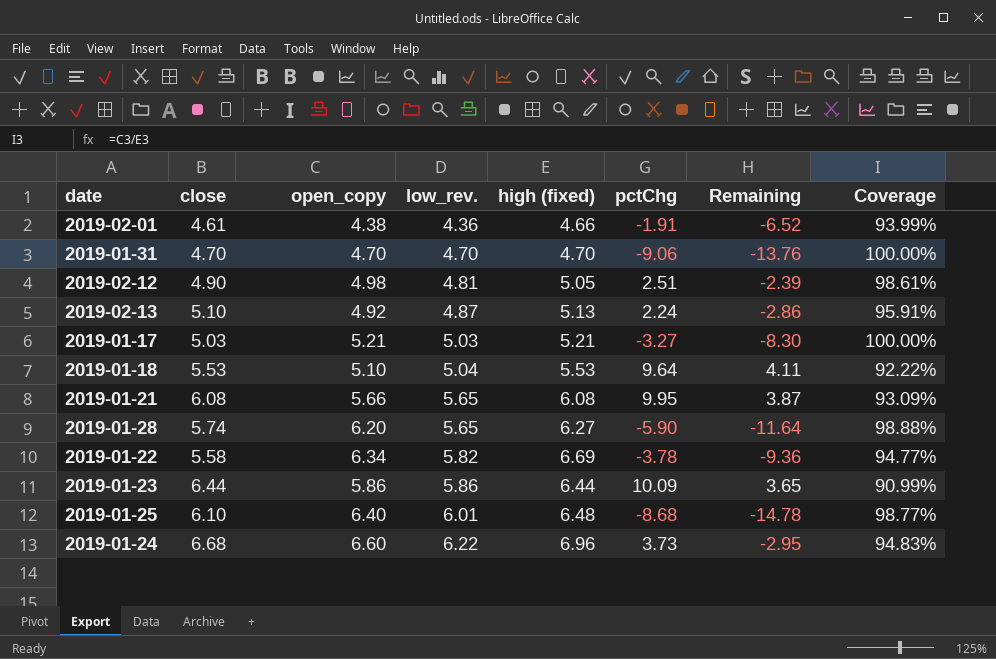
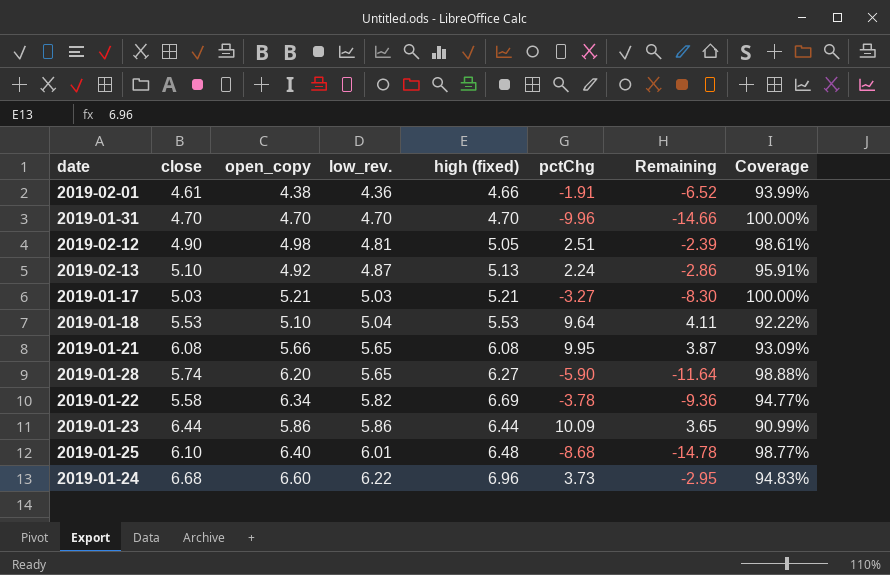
2019-01-31 | pctChg: -9.06 -> -9.96
2019-01-31 | Remaining: -13.76 -> -14.66

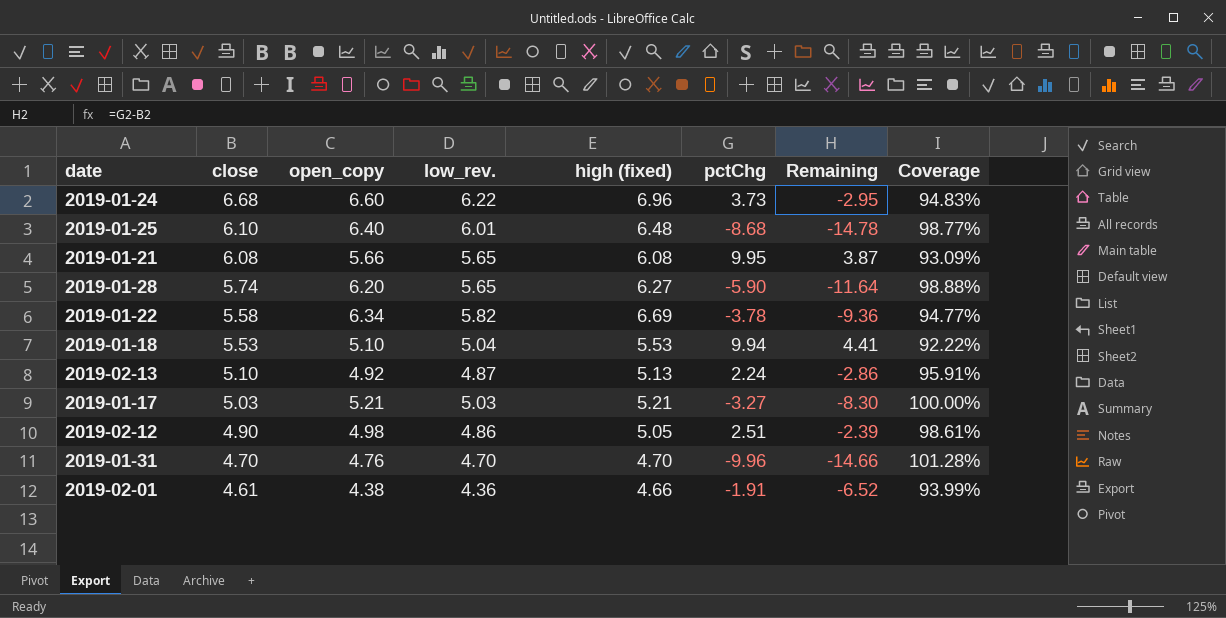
row order: low_rev. ascending -> close descending
row 2019-01-23: 6.44 | 5.86 | 5.86 | 6.44 | 10.09 | 3.65 | 90.99% -> none
2019-01-18 | pctChg: 9.64 -> 9.94
2019-01-18 | Remaining: 4.11 -> 4.41
2019-02-12 | low_rev.: 4.81 -> 4.86
2019-01-31 | open_copy: 4.70 -> 4.76
2019-01-31 | Coverage: 100.00% -> 101.28%

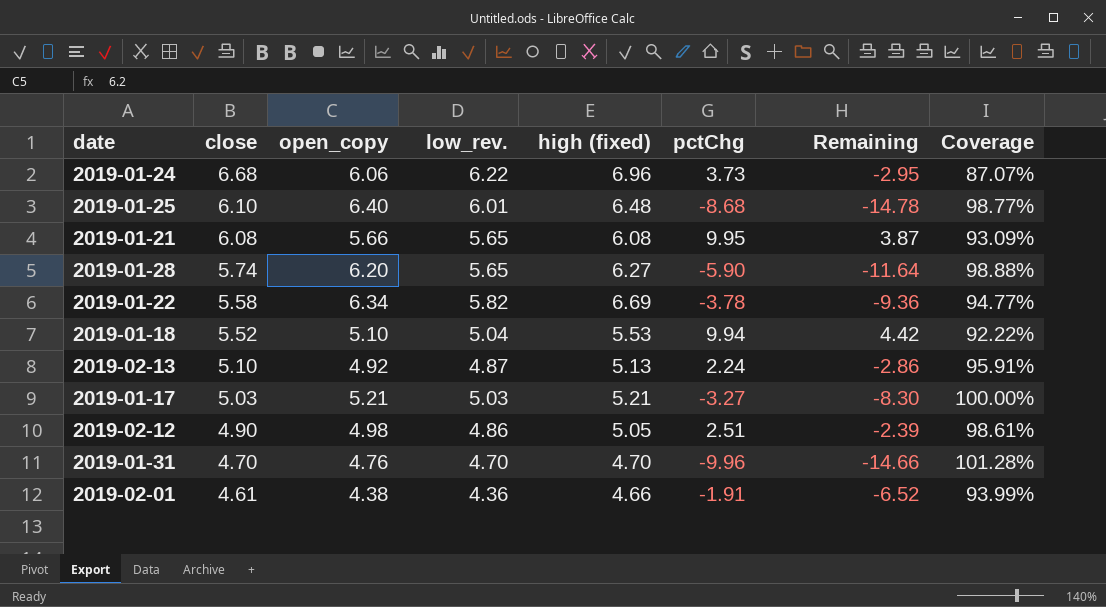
2019-01-24 | open_copy: 6.60 -> 6.06
2019-01-24 | Coverage: 94.83% -> 87.07%
2019-01-18 | close: 5.53 -> 5.52
2019-01-18 | Remaining: 4.41 -> 4.42

